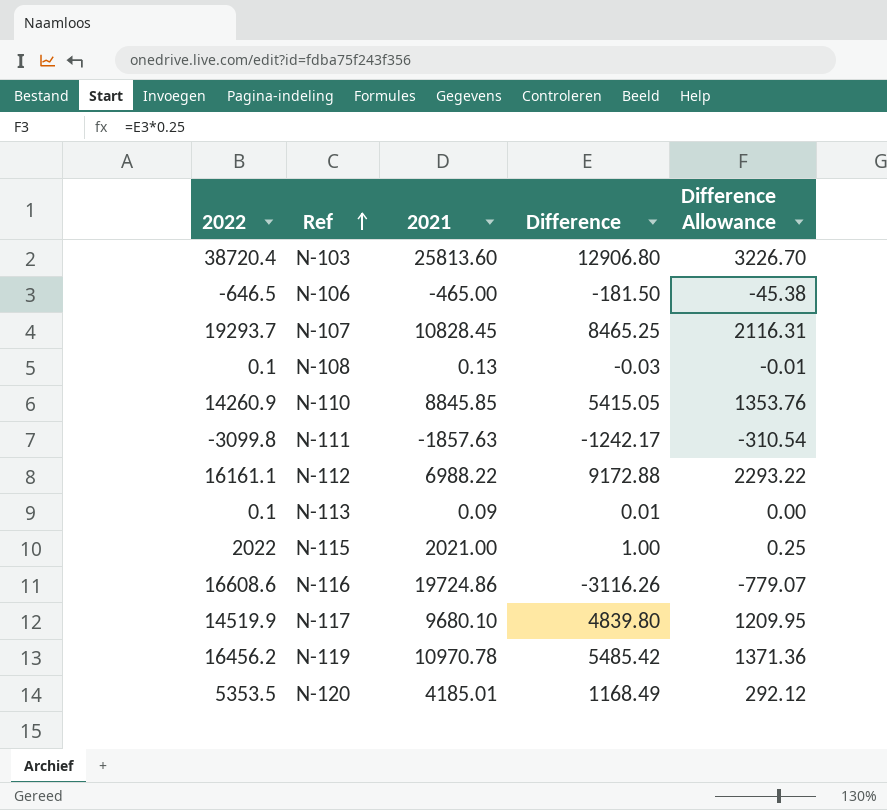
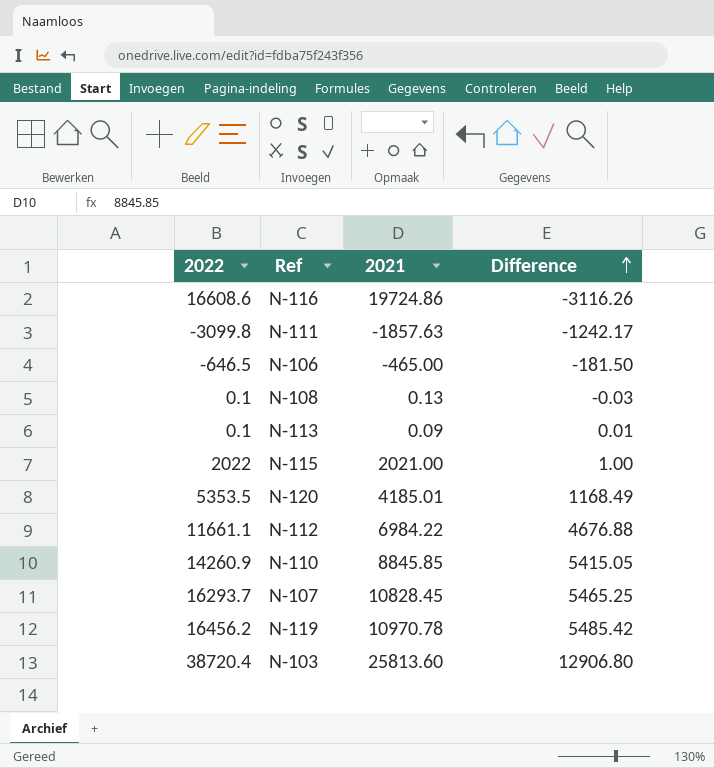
row order: Ref ascending -> Difference ascending
column Difference Allowance | formula: [Difference] * 0.25 -> none
row N-117: 14519.9 | 9680.10 | 4839.80 | 1209.95 -> none
N-112 | 2022: 16161.1 -> 11661.1
N-112 | 2021: 6988.22 -> 6984.22
N-112 | Difference: 9172.88 -> 4676.88
N-107 | 2022: 19293.7 -> 16293.7
N-107 | Difference: 8465.25 -> 5465.25

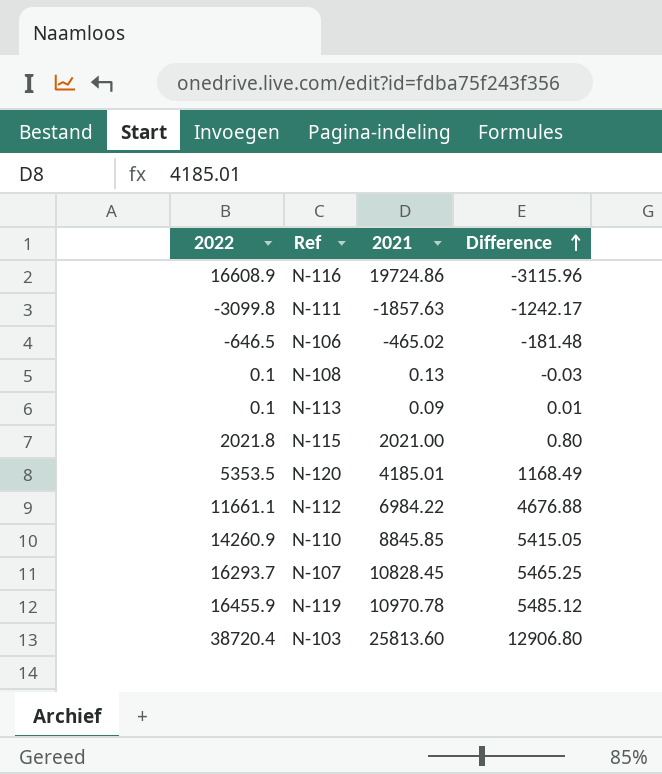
N-116 | 2022: 16608.6 -> 16608.9
N-116 | Difference: -3116.26 -> -3115.96
N-106 | 2021: -465.00 -> -465.02
N-106 | Difference: -181.50 -> -181.48
N-115 | 2022: 2022 -> 2021.8
N-115 | Difference: 1.00 -> 0.80
N-119 | 2022: 16456.2 -> 16455.9
N-119 | Difference: 5485.42 -> 5485.12

